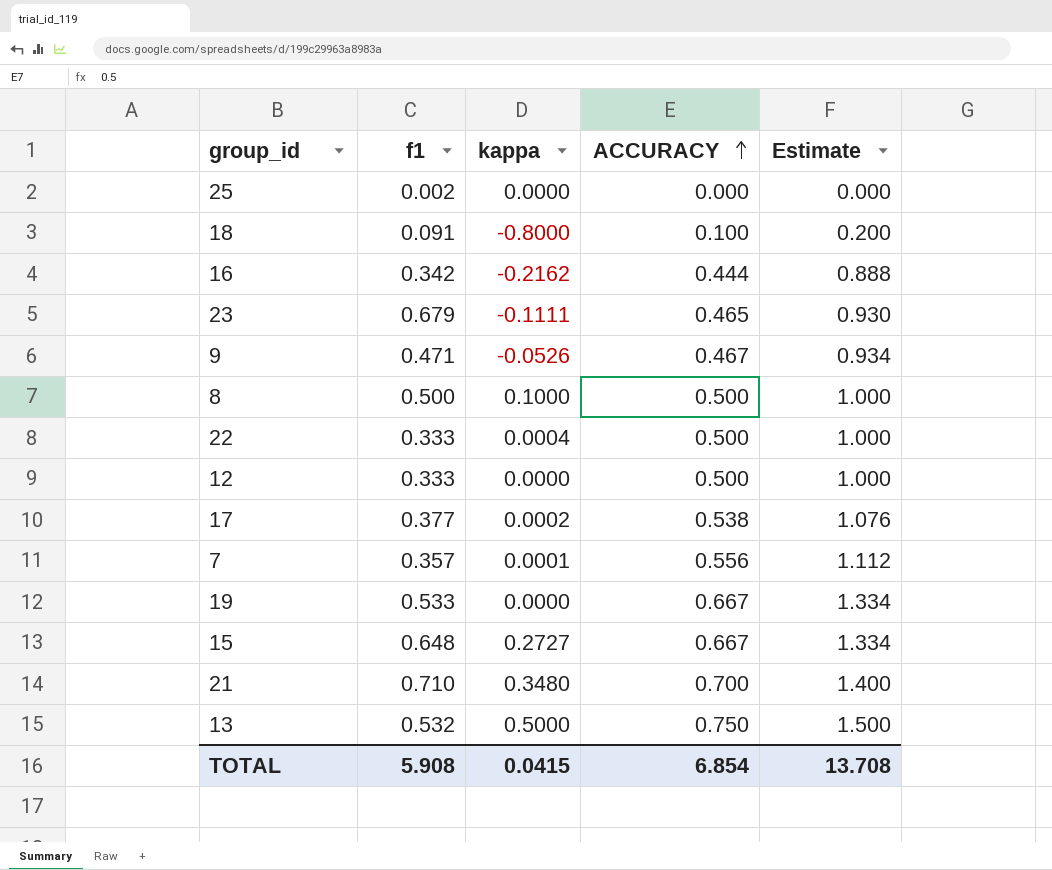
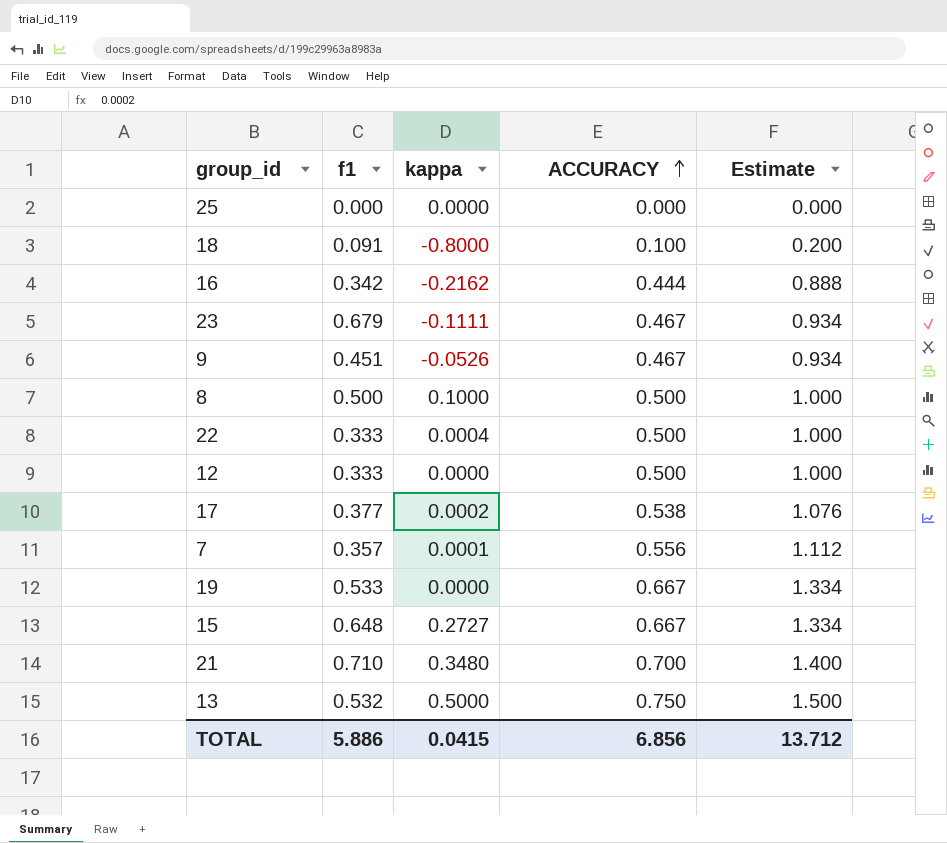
25 | f1: 0.002 -> 0.000
23 | ACCURACY: 0.465 -> 0.467
23 | Estimate: 0.930 -> 0.934
9 | f1: 0.471 -> 0.451
TOTAL | f1: 5.908 -> 5.886
TOTAL | ACCURACY: 6.854 -> 6.856
TOTAL | Estimate: 13.708 -> 13.712

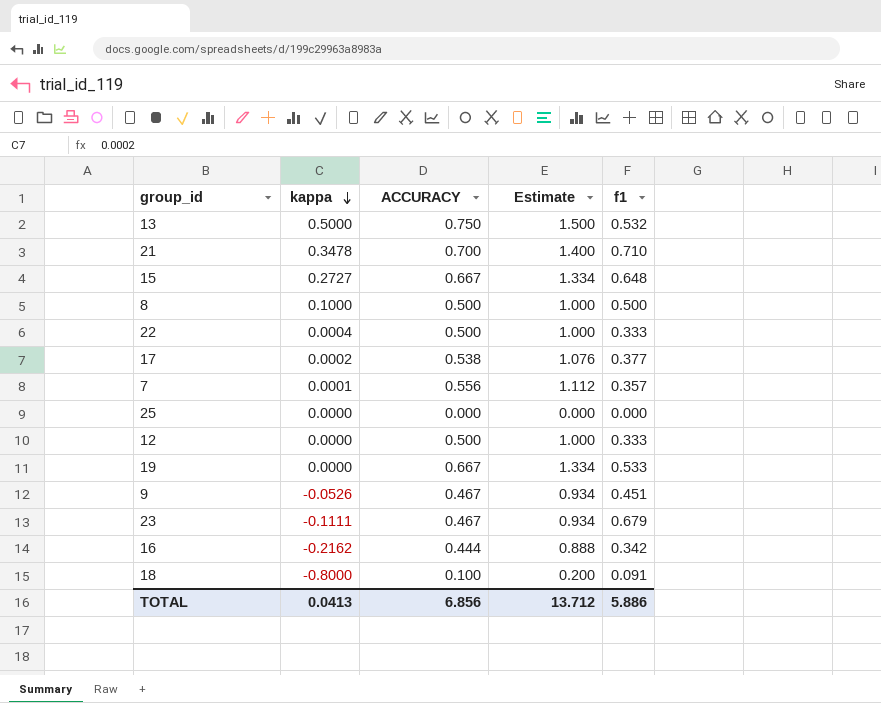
row order: ACCURACY ascending -> kappa descending
column f1 | position: 2 -> 5
21 | kappa: 0.3480 -> 0.3478
TOTAL | kappa: 0.0415 -> 0.0413

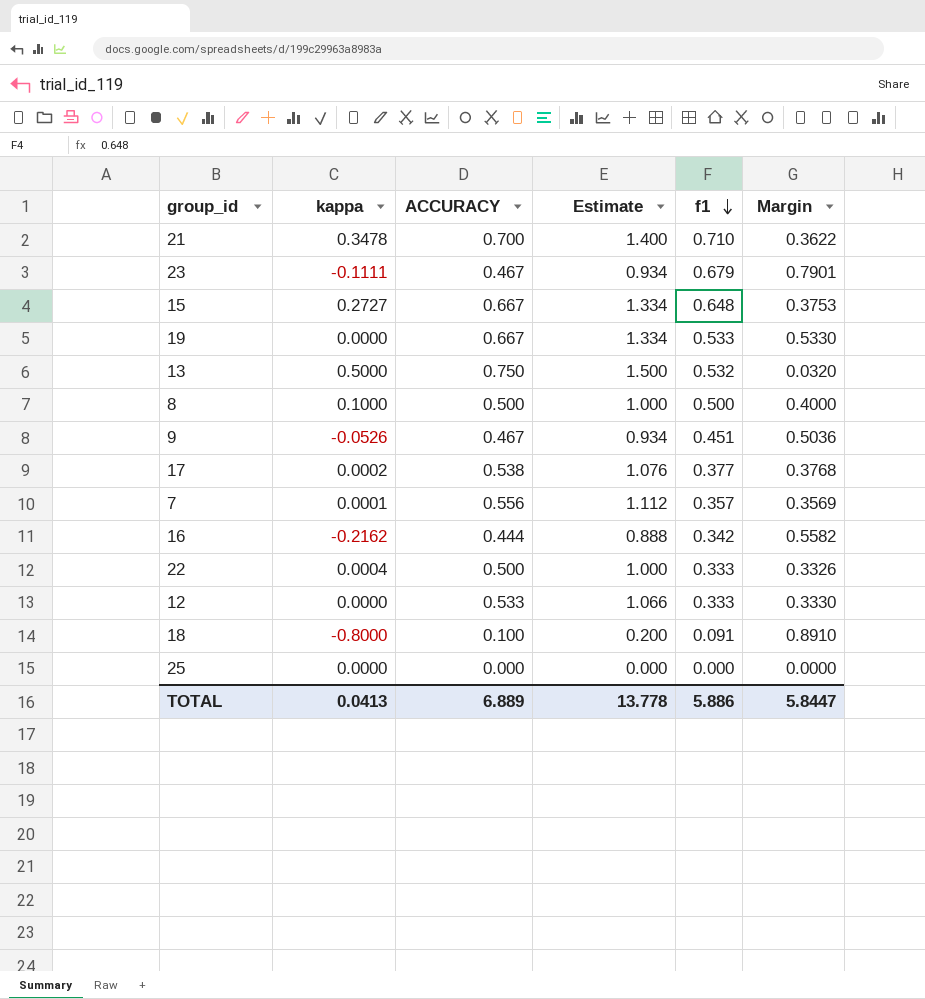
row order: kappa descending -> f1 descending
column Margin | formula: none -> [f1] - [kappa]
12 | ACCURACY: 0.500 -> 0.533
12 | Estimate: 1.000 -> 1.066
TOTAL | ACCURACY: 6.856 -> 6.889
TOTAL | Estimate: 13.712 -> 13.778

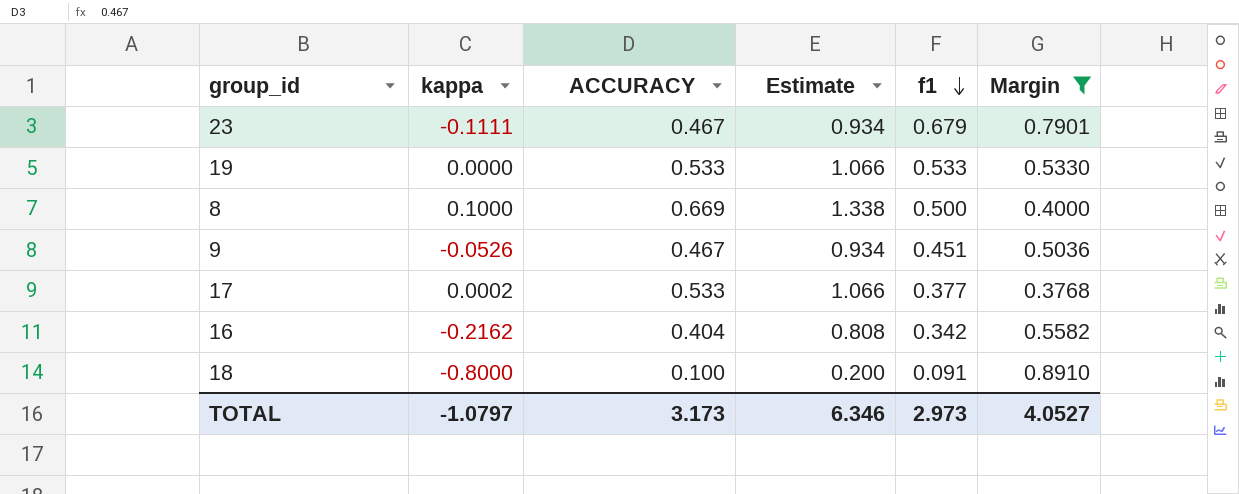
filter: none -> Margin >= 0.3768
19 | ACCURACY: 0.667 -> 0.533
19 | Estimate: 1.334 -> 1.066
8 | ACCURACY: 0.500 -> 0.669
8 | Estimate: 1.000 -> 1.338
17 | ACCURACY: 0.538 -> 0.533
17 | Estimate: 1.076 -> 1.066
16 | ACCURACY: 0.444 -> 0.404
16 | Estimate: 0.888 -> 0.808
TOTAL | kappa: 0.0413 -> -1.0797
TOTAL | ACCURACY: 6.889 -> 3.173
TOTAL | Estimate: 13.778 -> 6.346
TOTAL | f1: 5.886 -> 2.973
TOTAL | Margin: 5.8447 -> 4.0527

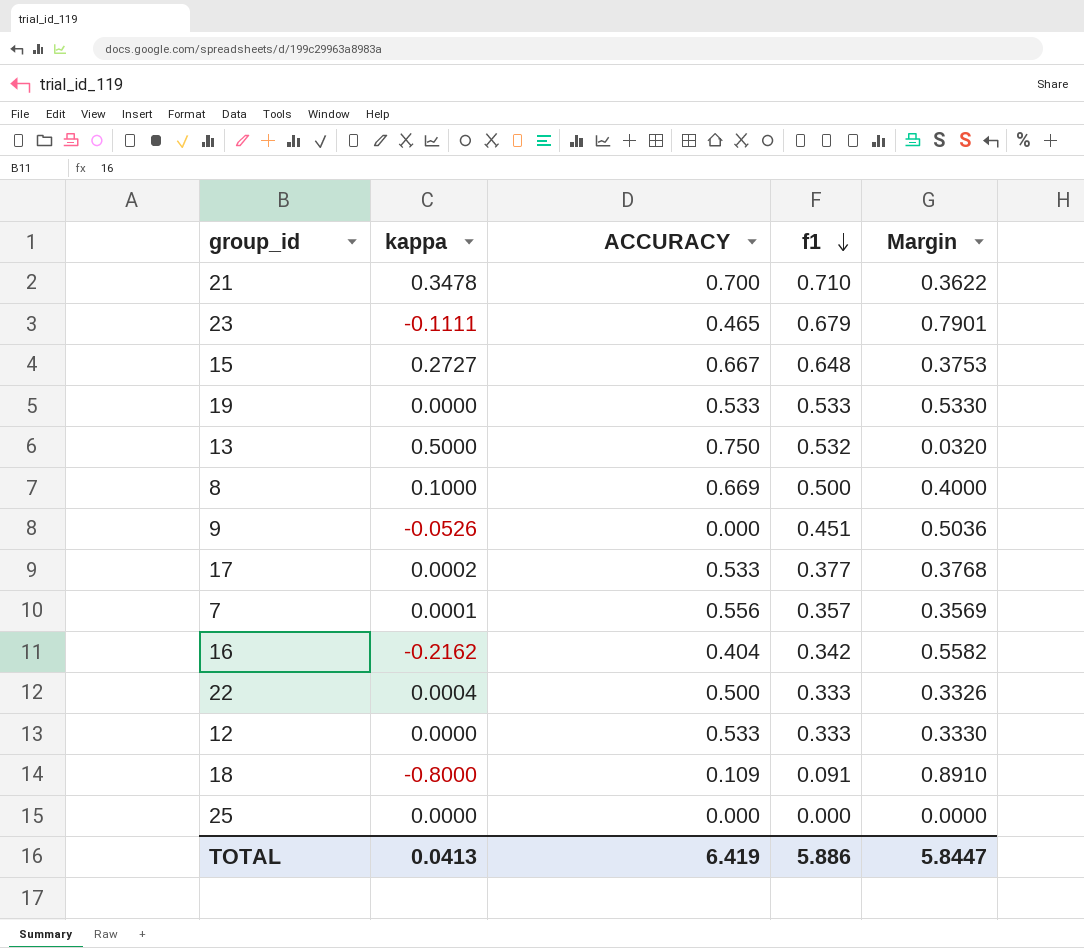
filter: Margin >= 0.3768 -> none
column Estimate | formula: [ACCURACY] * 2 -> none
23 | ACCURACY: 0.467 -> 0.465
9 | ACCURACY: 0.467 -> 0.000
18 | ACCURACY: 0.100 -> 0.109
TOTAL | kappa: -1.0797 -> 0.0413
TOTAL | ACCURACY: 3.173 -> 6.419
TOTAL | f1: 2.973 -> 5.886
TOTAL | Margin: 4.0527 -> 5.8447

